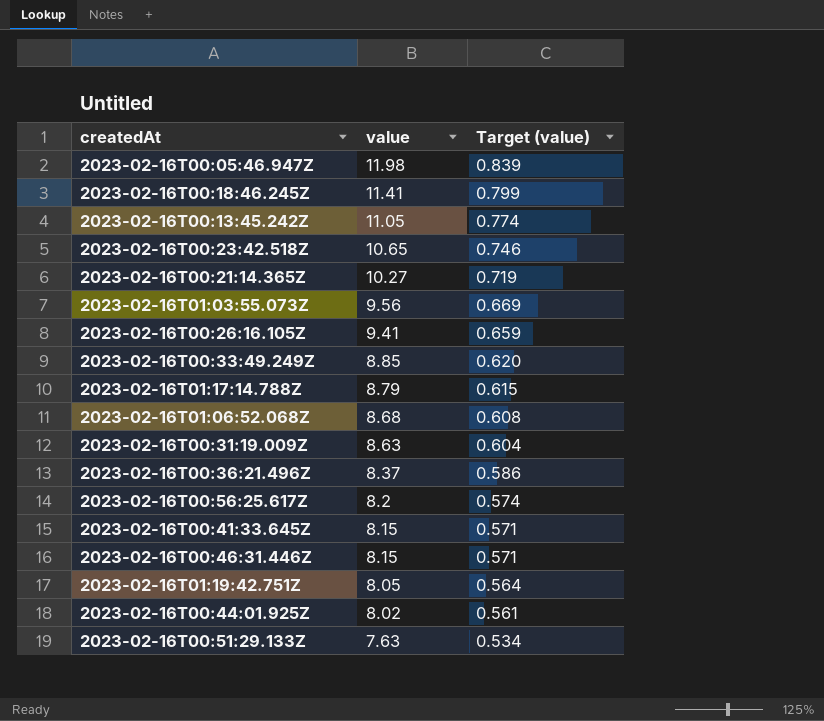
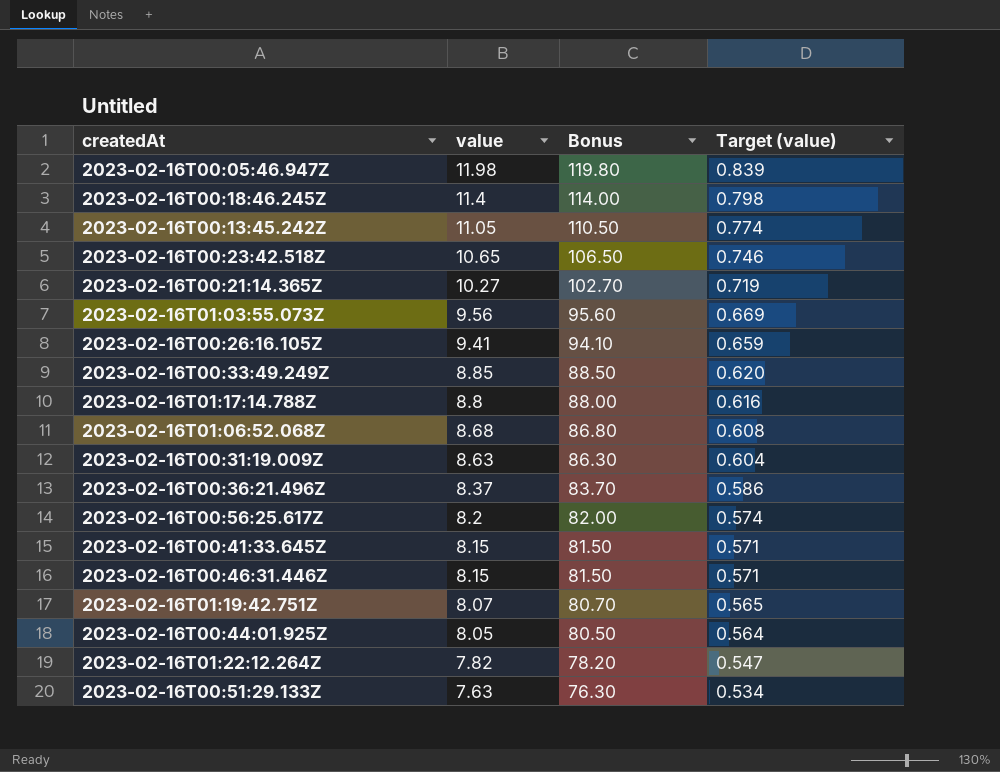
column Bonus | formula: none -> [value] * 10
2023-02-16T00:18:46.245Z | value: 11.41 -> 11.4
2023-02-16T00:18:46.245Z | Target (value): 0.799 -> 0.798
2023-02-16T01:17:14.788Z | value: 8.79 -> 8.8
2023-02-16T01:17:14.788Z | Target (value): 0.615 -> 0.616
2023-02-16T01:19:42.751Z | value: 8.05 -> 8.07
2023-02-16T01:19:42.751Z | Target (value): 0.564 -> 0.565
2023-02-16T00:44:01.925Z | value: 8.02 -> 8.05
2023-02-16T00:44:01.925Z | Target (value): 0.561 -> 0.564
row 2023-02-16T01:22:12.264Z: none -> 7.82 | 78.20 | 0.547

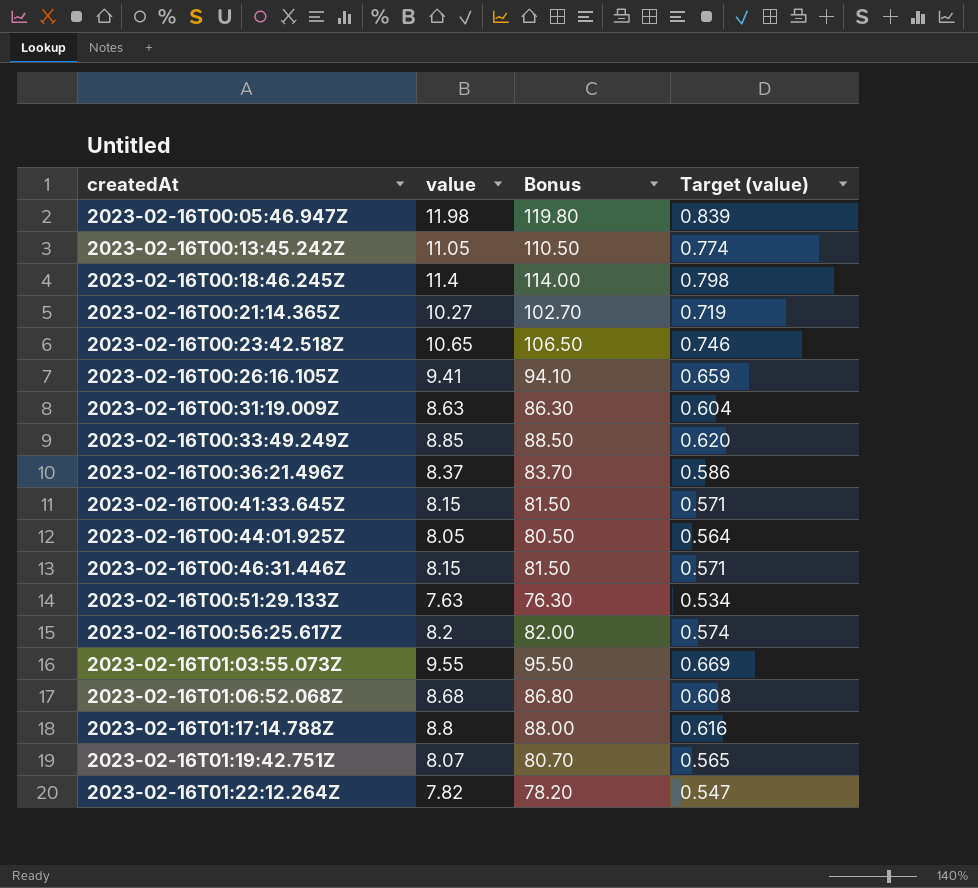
row order: value descending -> createdAt ascending
2023-02-16T01:03:55.073Z | value: 9.56 -> 9.55
2023-02-16T01:03:55.073Z | Bonus: 95.60 -> 95.50

